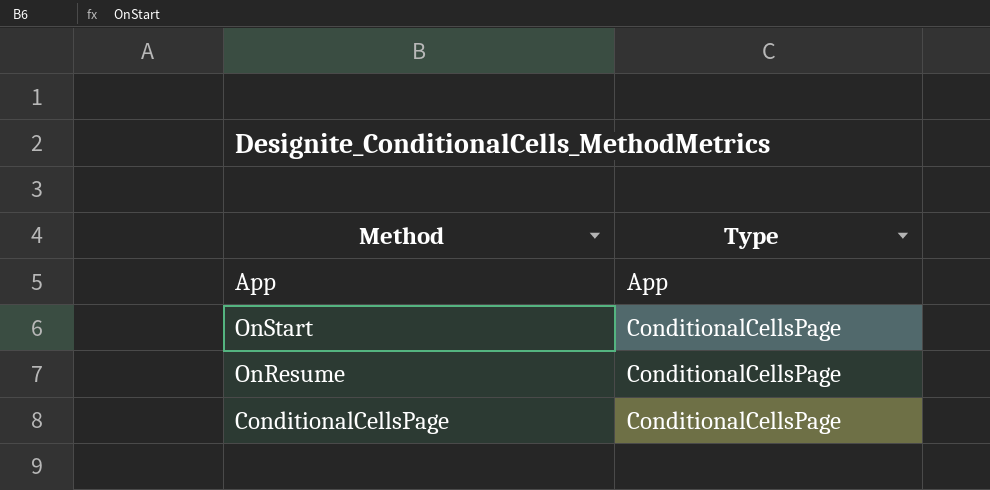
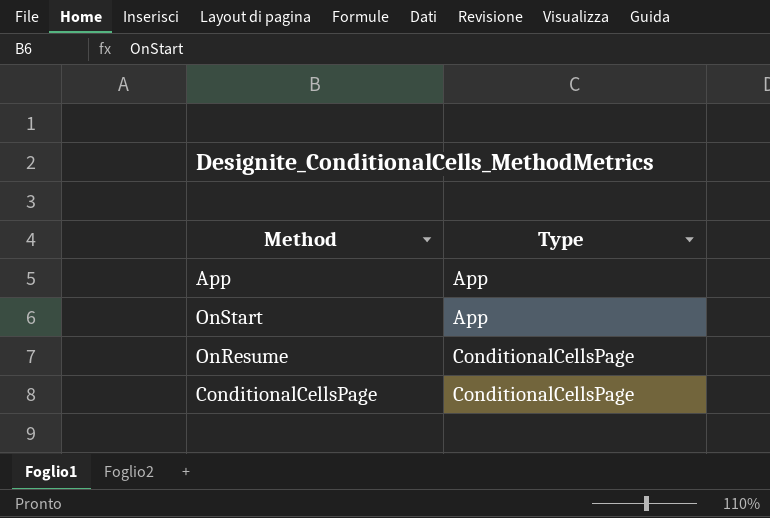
OnStart | Type: ConditionalCellsPage -> App

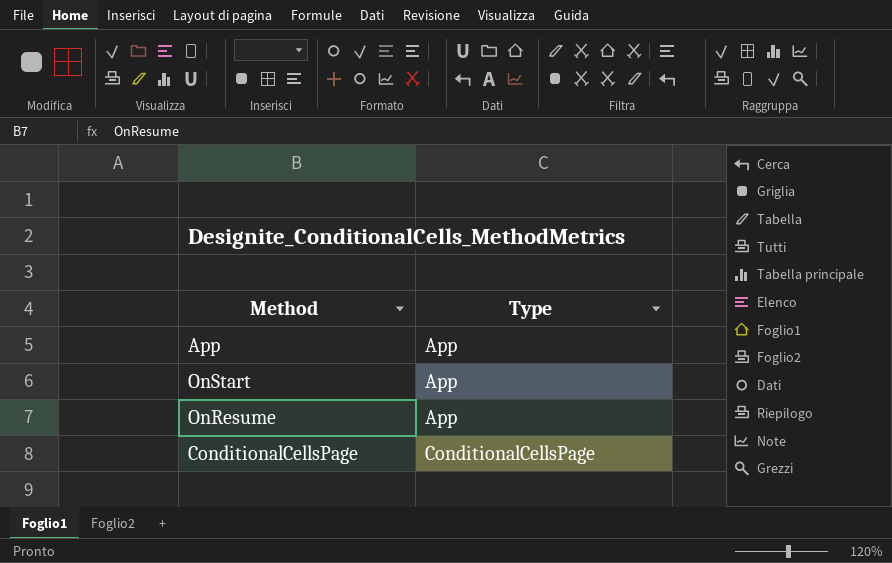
OnResume | Type: ConditionalCellsPage -> App

